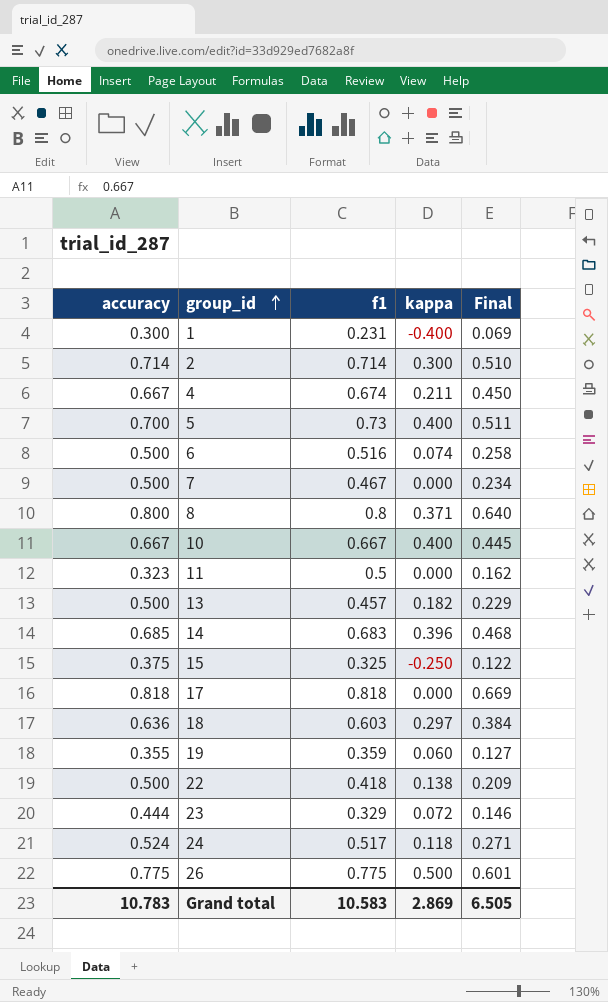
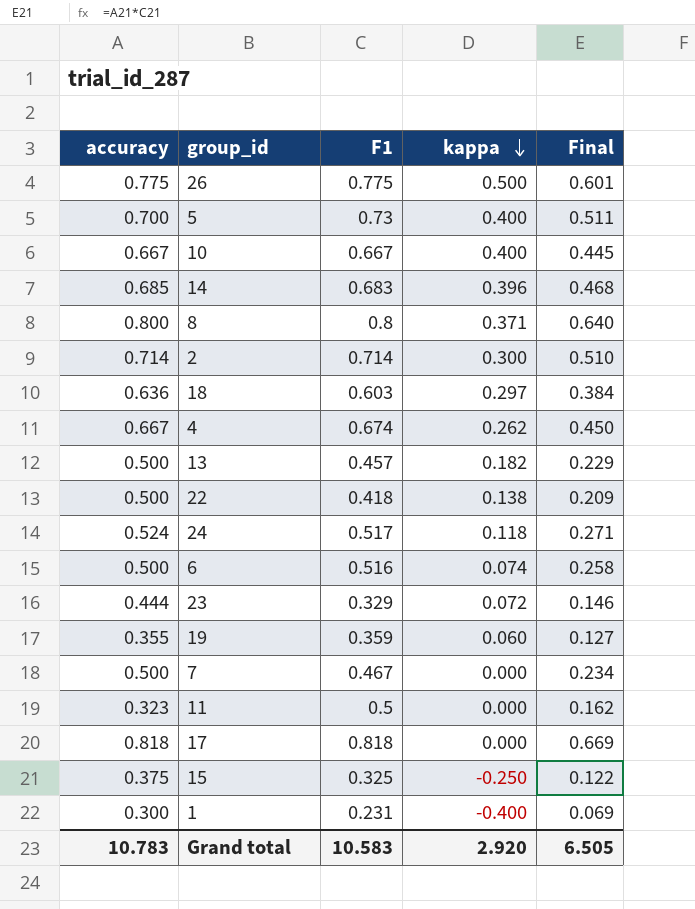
row order: group_id ascending -> kappa descending
column name: f1 -> F1
4 | kappa: 0.211 -> 0.262
Grand total | kappa: 2.869 -> 2.920

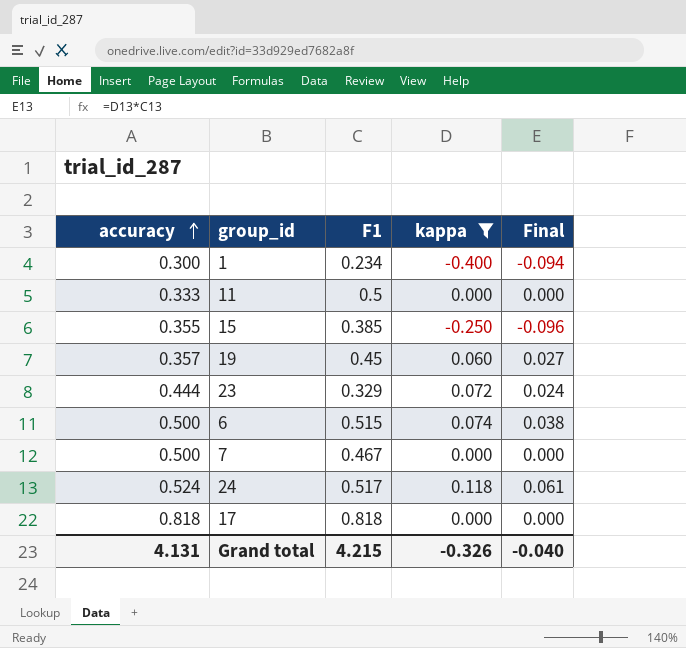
filter: none -> kappa <= 0.118
row order: kappa descending -> accuracy ascending
column Final | formula: [accuracy] * [F1] -> [F1] * [kappa]
1 | F1: 0.231 -> 0.234
11 | accuracy: 0.323 -> 0.333
15 | accuracy: 0.375 -> 0.355
15 | F1: 0.325 -> 0.385
19 | accuracy: 0.355 -> 0.357
19 | F1: 0.359 -> 0.45
6 | F1: 0.516 -> 0.515
Grand total | accuracy: 10.783 -> 4.131
Grand total | F1: 10.583 -> 4.215
Grand total | kappa: 2.920 -> -0.326
Grand total | Final: 6.505 -> -0.040

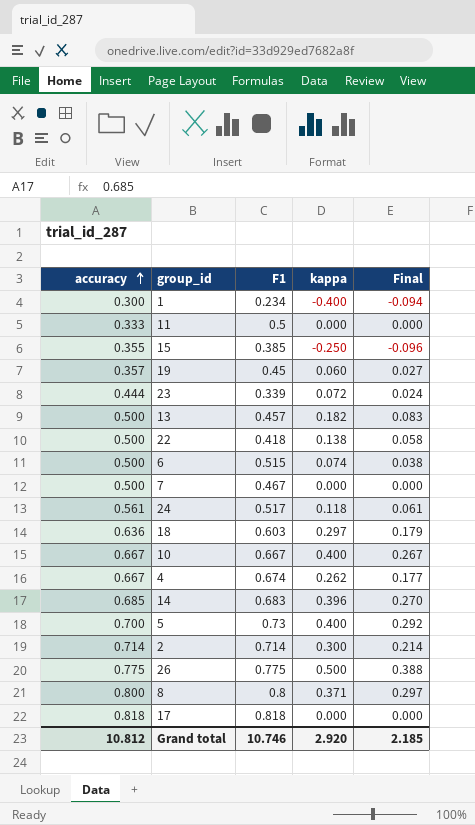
filter: kappa <= 0.118 -> none
23 | F1: 0.329 -> 0.339
24 | accuracy: 0.524 -> 0.561
Grand total | accuracy: 4.131 -> 10.812
Grand total | F1: 4.215 -> 10.746
Grand total | kappa: -0.326 -> 2.920
Grand total | Final: -0.040 -> 2.185

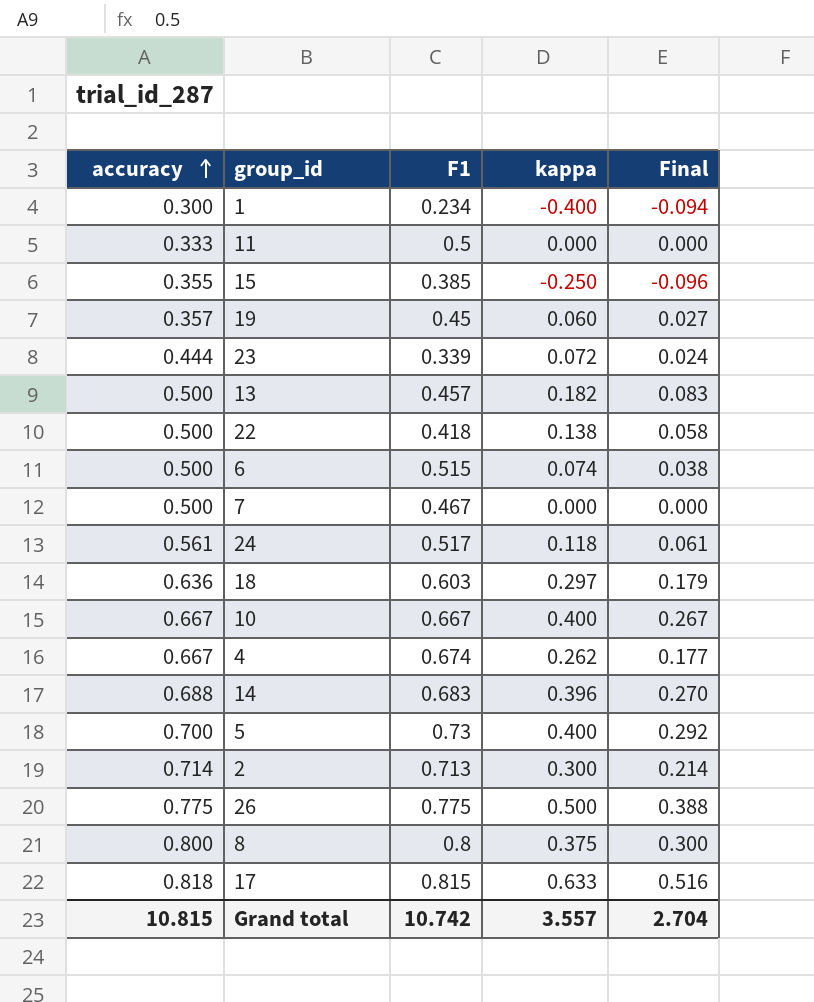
14 | accuracy: 0.685 -> 0.688
2 | F1: 0.714 -> 0.713
8 | kappa: 0.371 -> 0.375
8 | Final: 0.297 -> 0.300
17 | F1: 0.818 -> 0.815
17 | kappa: 0.000 -> 0.633
17 | Final: 0.000 -> 0.516
Grand total | accuracy: 10.812 -> 10.815
Grand total | F1: 10.746 -> 10.742
Grand total | kappa: 2.920 -> 3.557
Grand total | Final: 2.185 -> 2.704

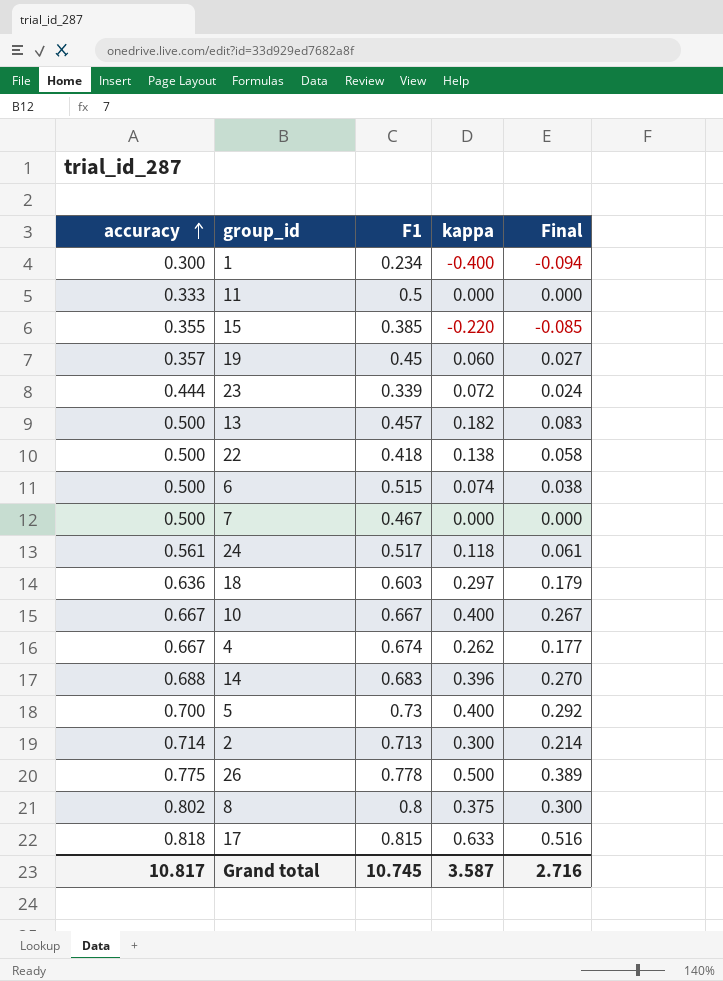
15 | kappa: -0.250 -> -0.220
15 | Final: -0.096 -> -0.085
26 | F1: 0.775 -> 0.778
26 | Final: 0.388 -> 0.389
8 | accuracy: 0.800 -> 0.802
Grand total | accuracy: 10.815 -> 10.817
Grand total | F1: 10.742 -> 10.745
Grand total | kappa: 3.557 -> 3.587
Grand total | Final: 2.704 -> 2.716

